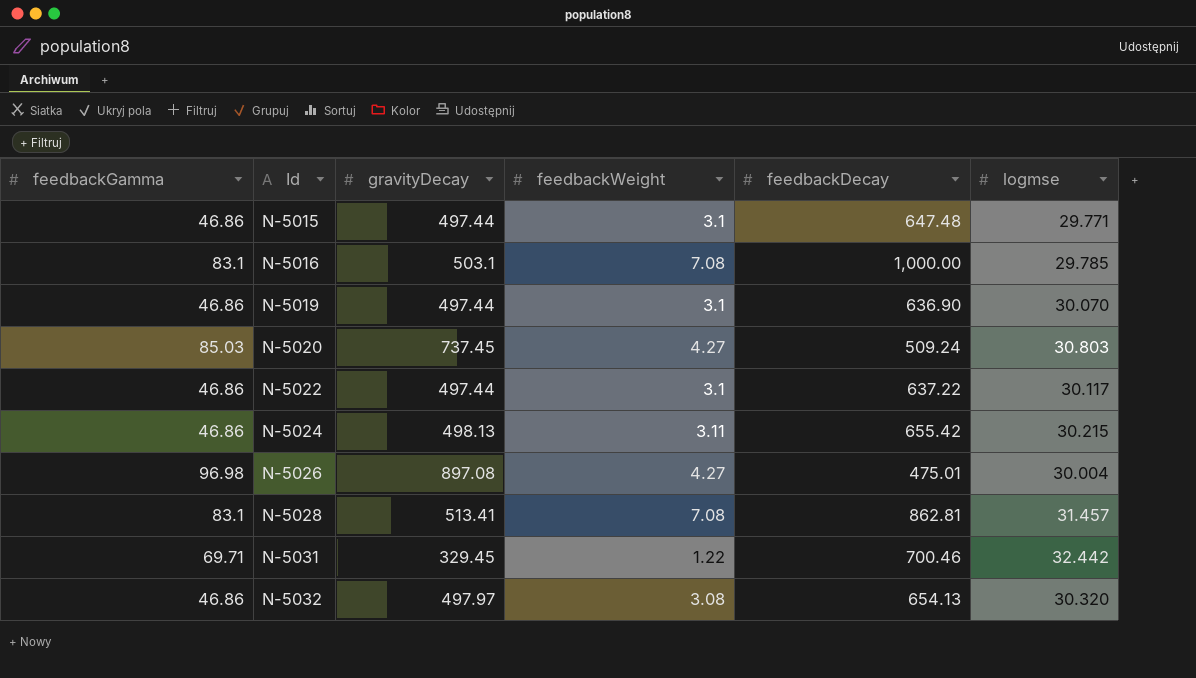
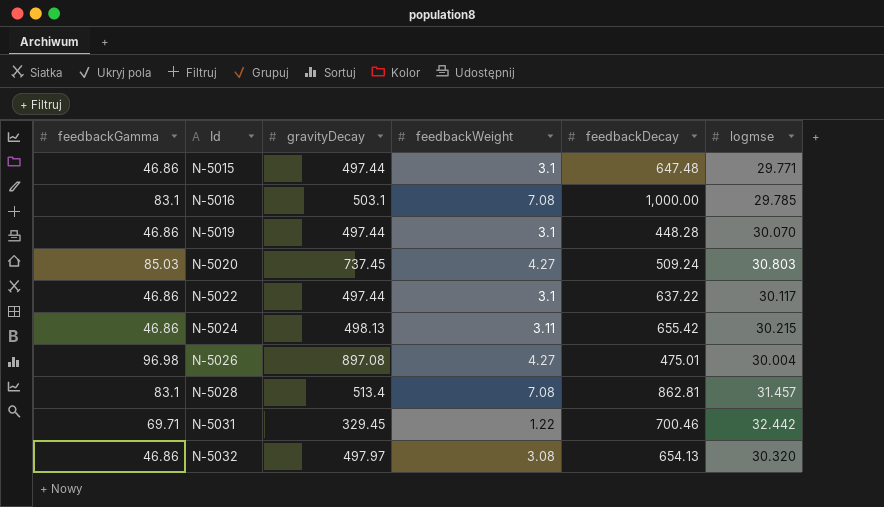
N-5019 | feedbackDecay: 636.90 -> 448.28
N-5028 | gravityDecay: 513.41 -> 513.4

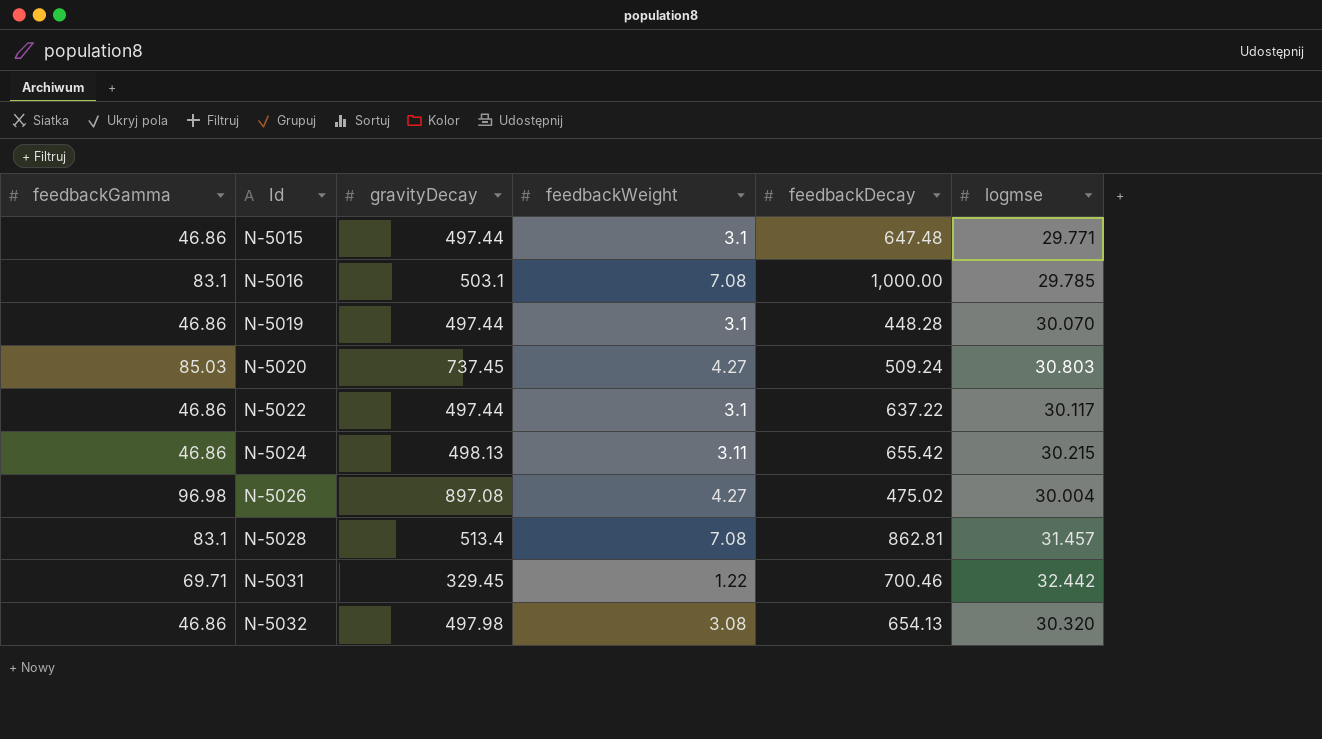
N-5026 | feedbackDecay: 475.01 -> 475.02
N-5032 | gravityDecay: 497.97 -> 497.98

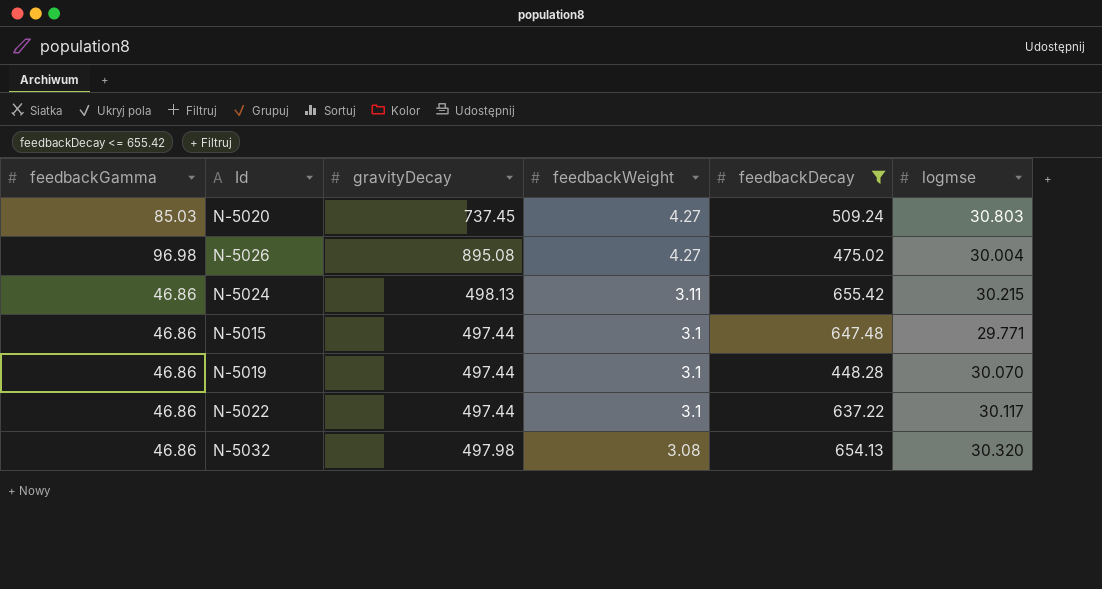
filter: none -> feedbackDecay <= 655.42
row order: Id ascending -> feedbackWeight descending
N-5026 | gravityDecay: 897.08 -> 895.08

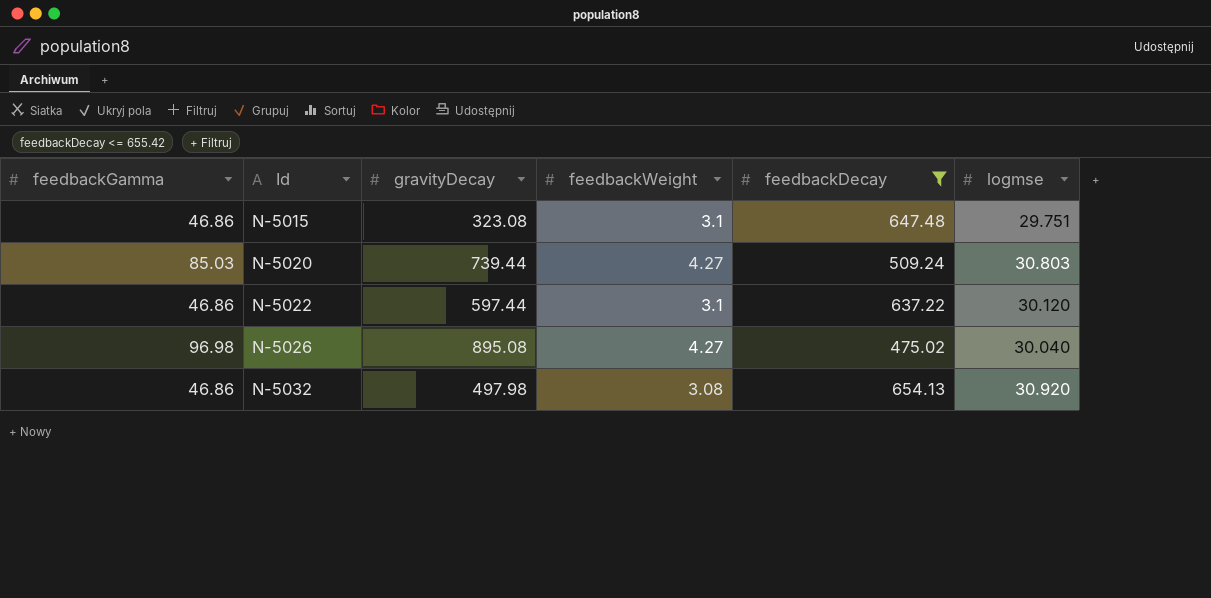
row order: feedbackWeight descending -> Id ascending
row N-5024: 46.86 | 498.13 | 3.11 | 655.42 | 30.215 -> none
row N-5019: 46.86 | 497.44 | 3.1 | 448.28 | 30.070 -> none
N-5015 | gravityDecay: 497.44 -> 323.08
N-5015 | logmse: 29.771 -> 29.751
N-5020 | gravityDecay: 737.45 -> 739.44
N-5022 | gravityDecay: 497.44 -> 597.44
N-5022 | logmse: 30.117 -> 30.120
N-5026 | logmse: 30.004 -> 30.040
N-5032 | logmse: 30.320 -> 30.920

